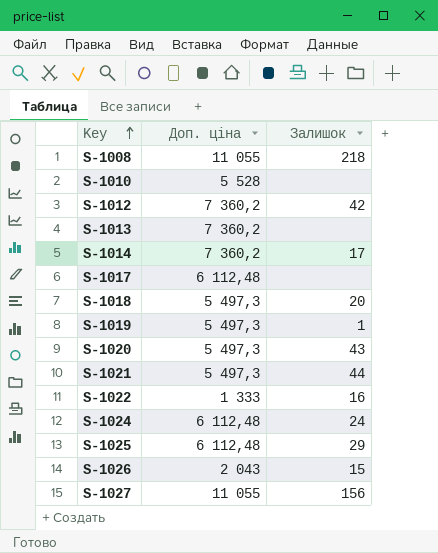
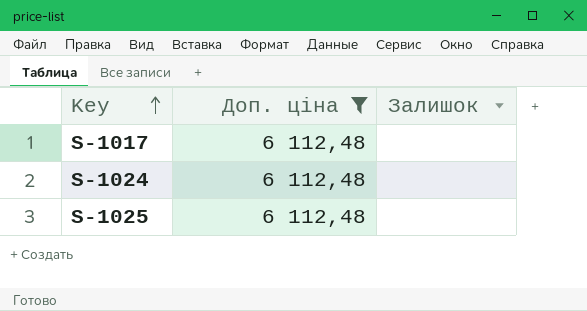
filter: none -> Доп. ціна = 6 112,48
S-1024 | Залишок: 24 -> none
S-1025 | Залишок: 29 -> none

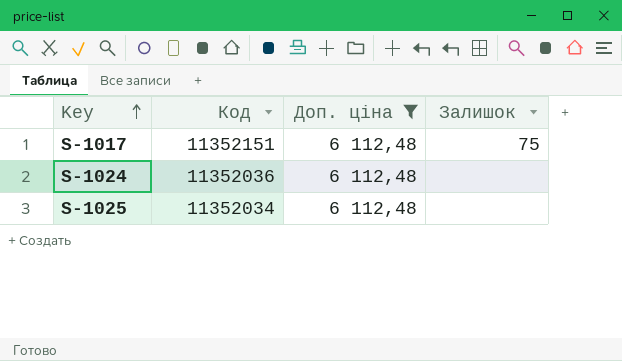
column Код | position: none -> 2
S-1017 | Залишок: none -> 75

